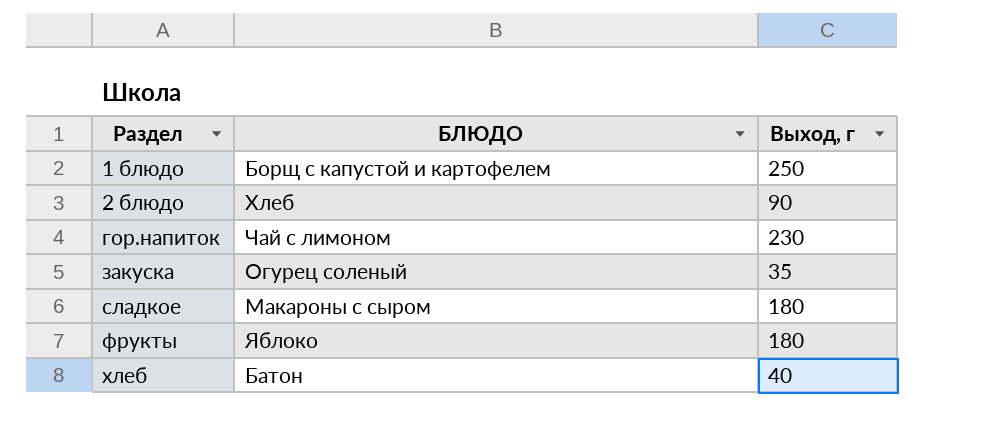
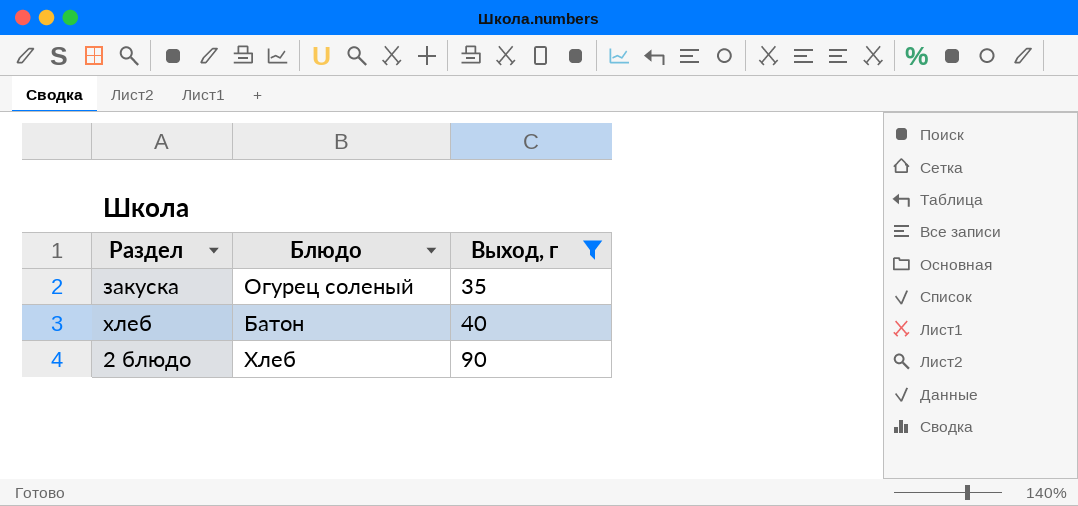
filter: none -> Выход, г <= 90
row order: Раздел ascending -> Выход, г ascending
column name: БЛЮДО -> Блюдо

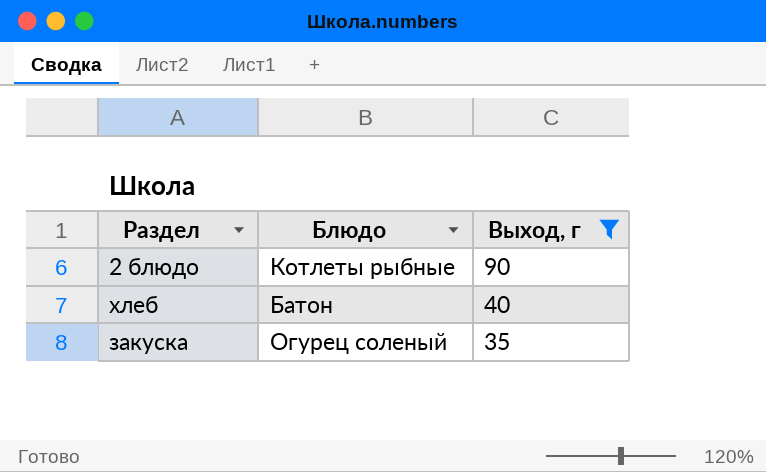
row order: Выход, г ascending -> Выход, г descending
2 блюдо | Блюдо: Хлеб -> Котлеты рыбные

